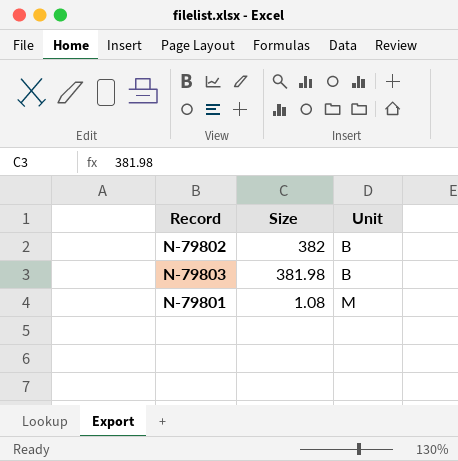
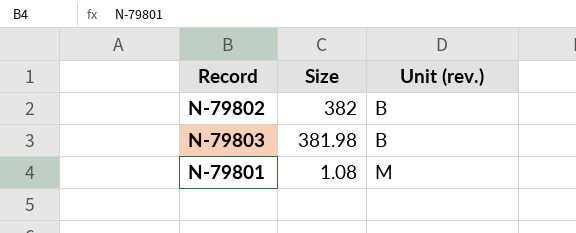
column name: Unit -> Unit (rev.)

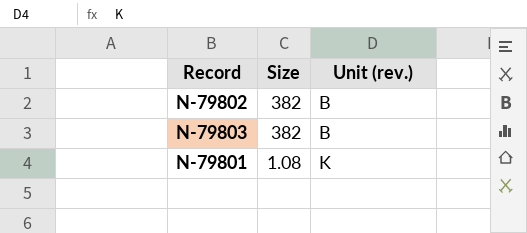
N-79803 | Size: 381.98 -> 382
N-79801 | Unit (rev.): M -> K

